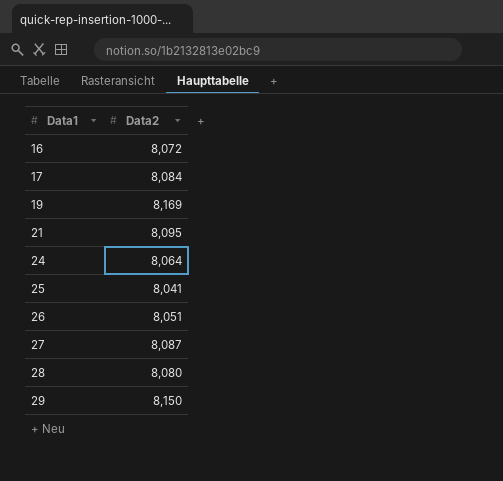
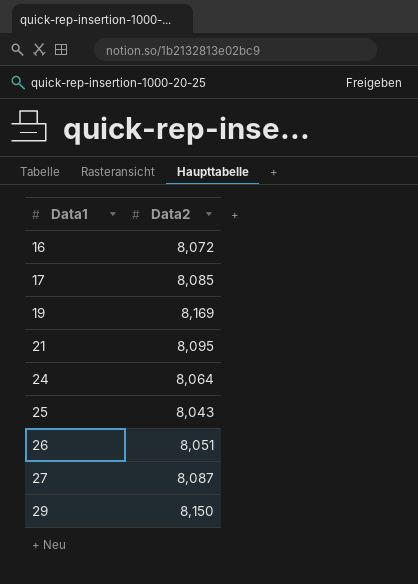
row 28: 8,080 -> none
17 | Data2: 8,084 -> 8,085
25 | Data2: 8,041 -> 8,043

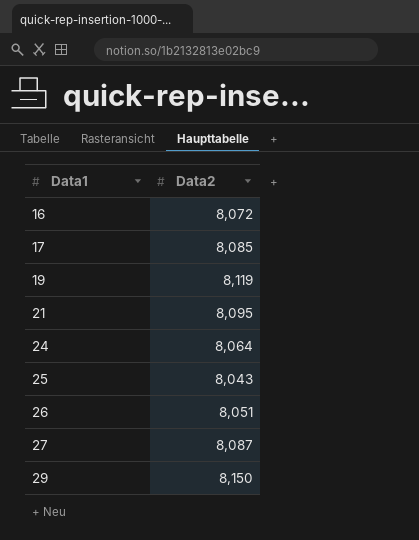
19 | Data2: 8,169 -> 8,119

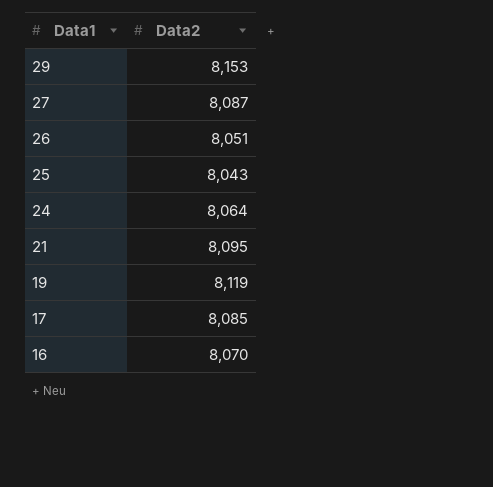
row order: Data1 ascending -> Data1 descending
29 | Data2: 8,150 -> 8,153
16 | Data2: 8,072 -> 8,070

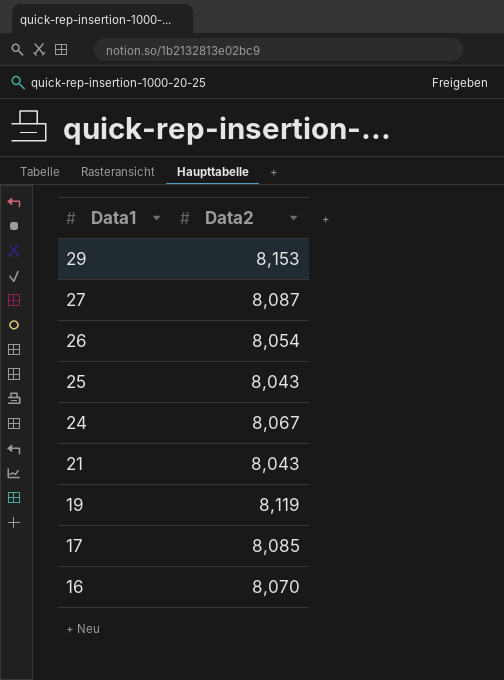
26 | Data2: 8,051 -> 8,054
24 | Data2: 8,064 -> 8,067
21 | Data2: 8,095 -> 8,043

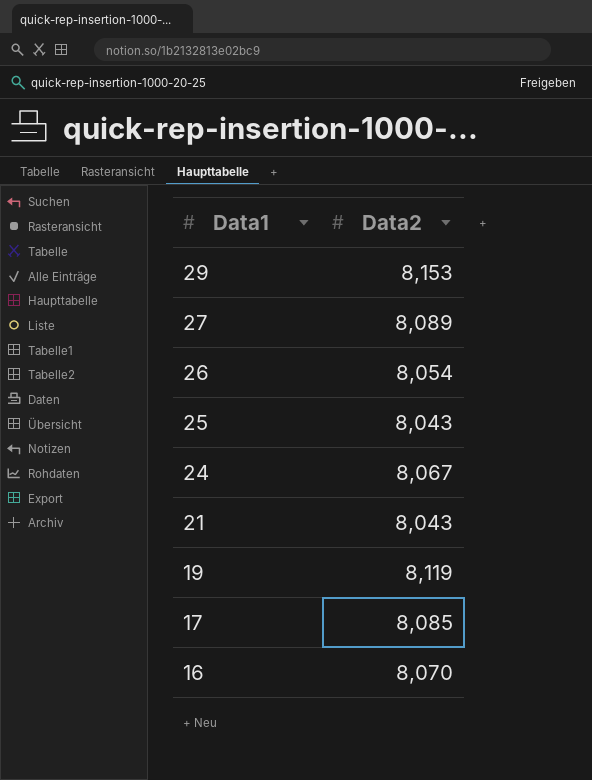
27 | Data2: 8,087 -> 8,089

